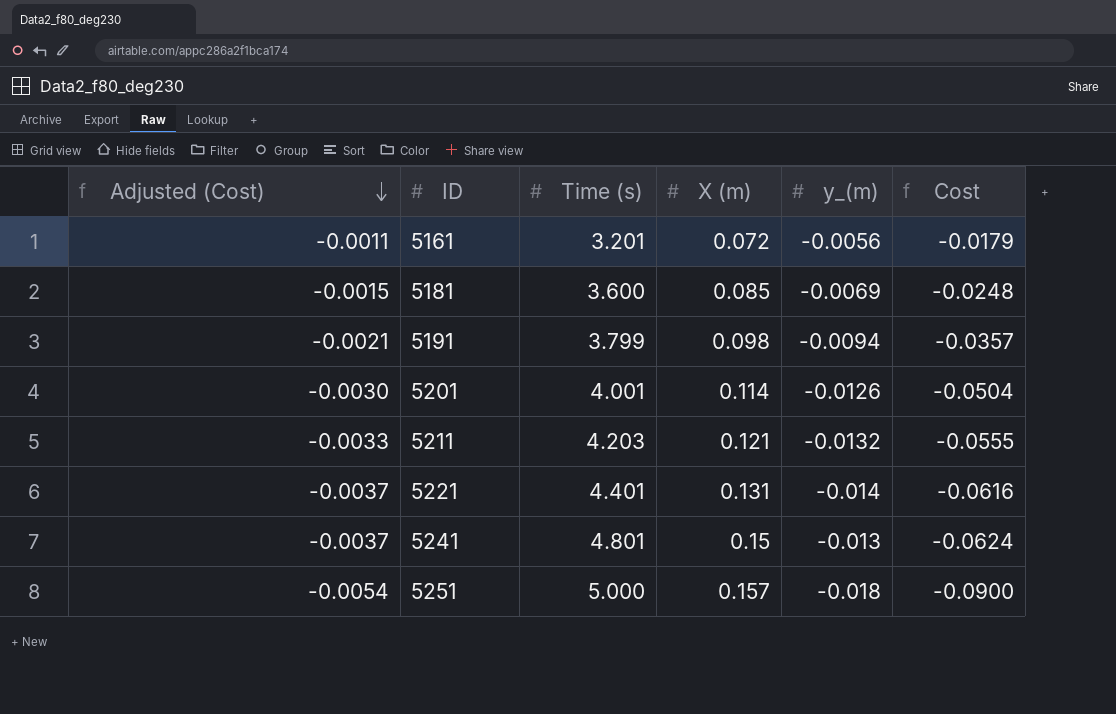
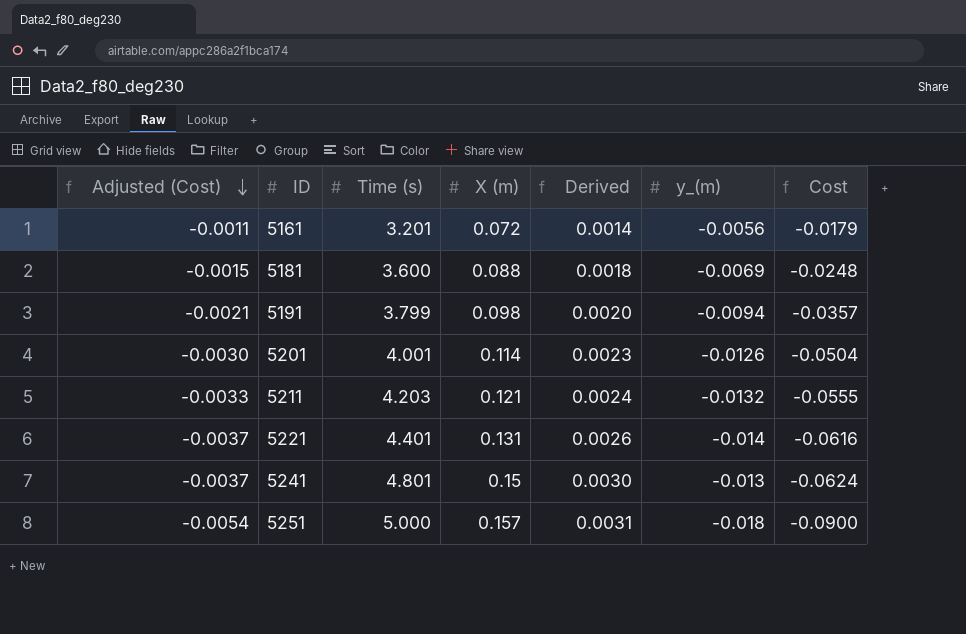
column Derived | formula: none -> [X (m)] * 0.02
5181 | X (m): 0.085 -> 0.088

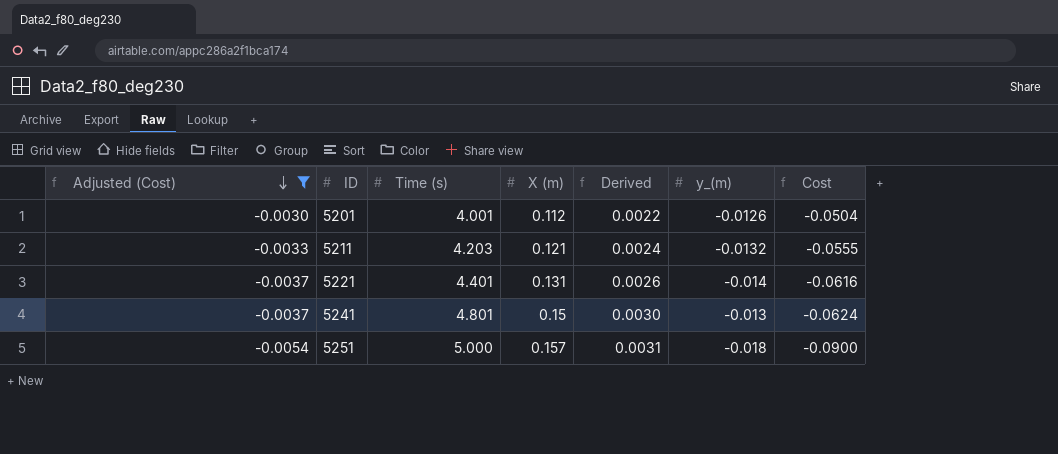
filter: none -> Adjusted (Cost) <= -0.0030
5201 | X (m): 0.114 -> 0.112
5201 | Derived: 0.0023 -> 0.0022

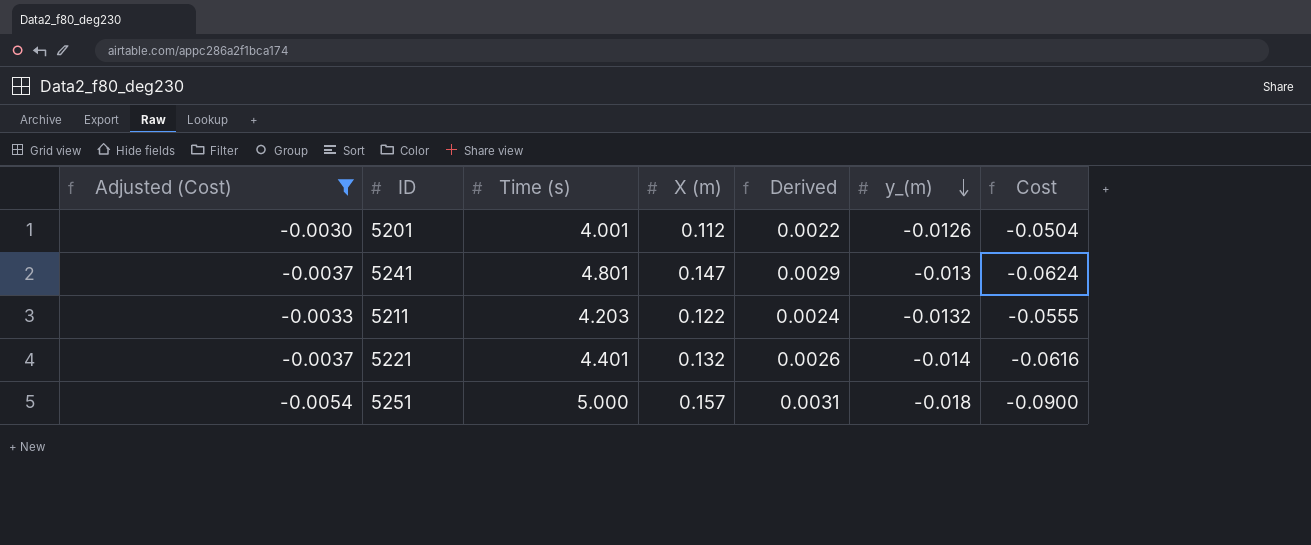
row order: Adjusted (Cost) descending -> y_(m) descending
5241 | X (m): 0.15 -> 0.147
5241 | Derived: 0.0030 -> 0.0029
5211 | X (m): 0.121 -> 0.122
5221 | X (m): 0.131 -> 0.132

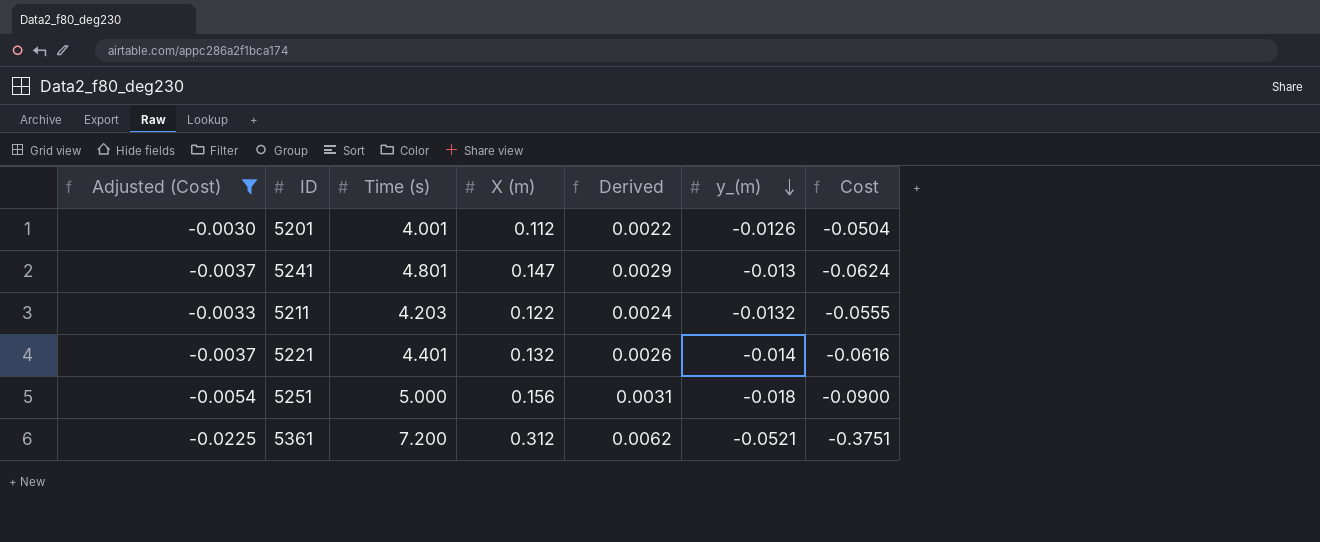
5251 | X (m): 0.157 -> 0.156
row 5361: none -> -0.0225 | 7.200 | 0.312 | 0.0062 | -0.0521 | -0.3751

